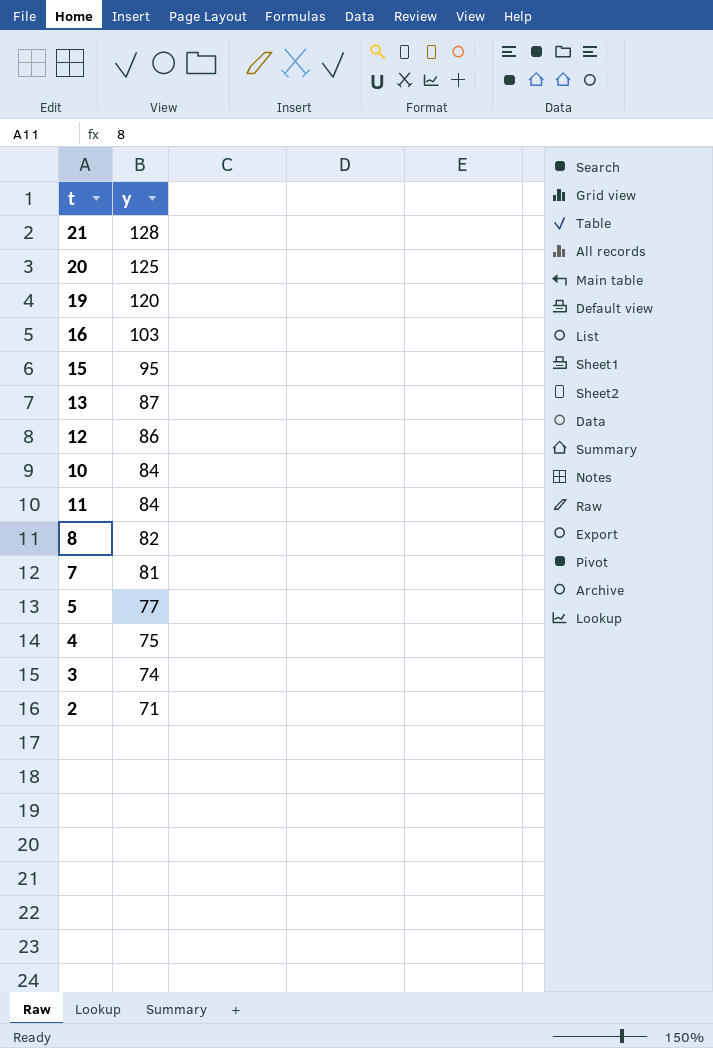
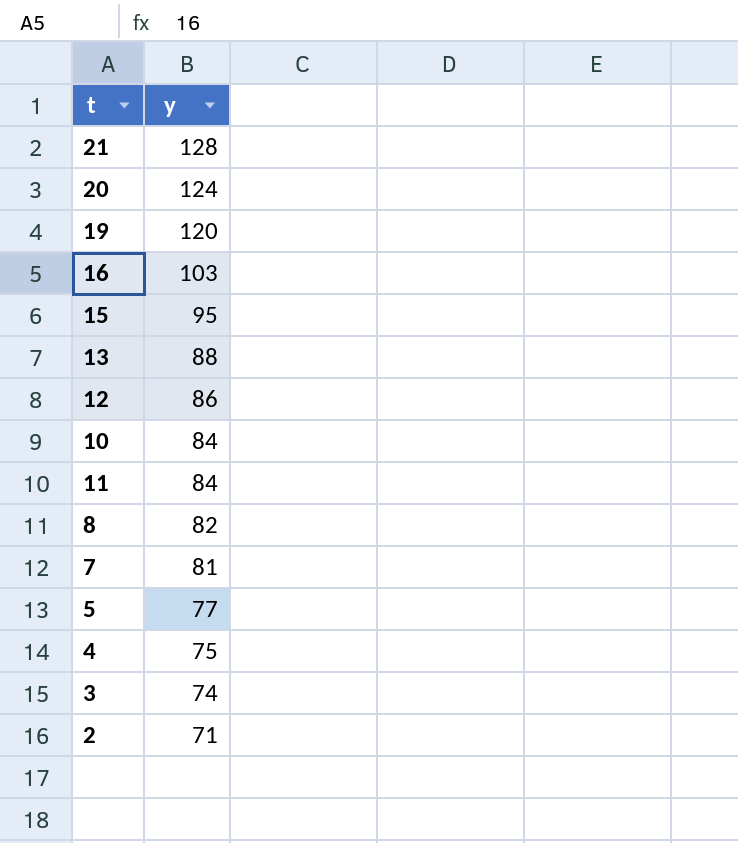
20 | y: 125 -> 124
13 | y: 87 -> 88

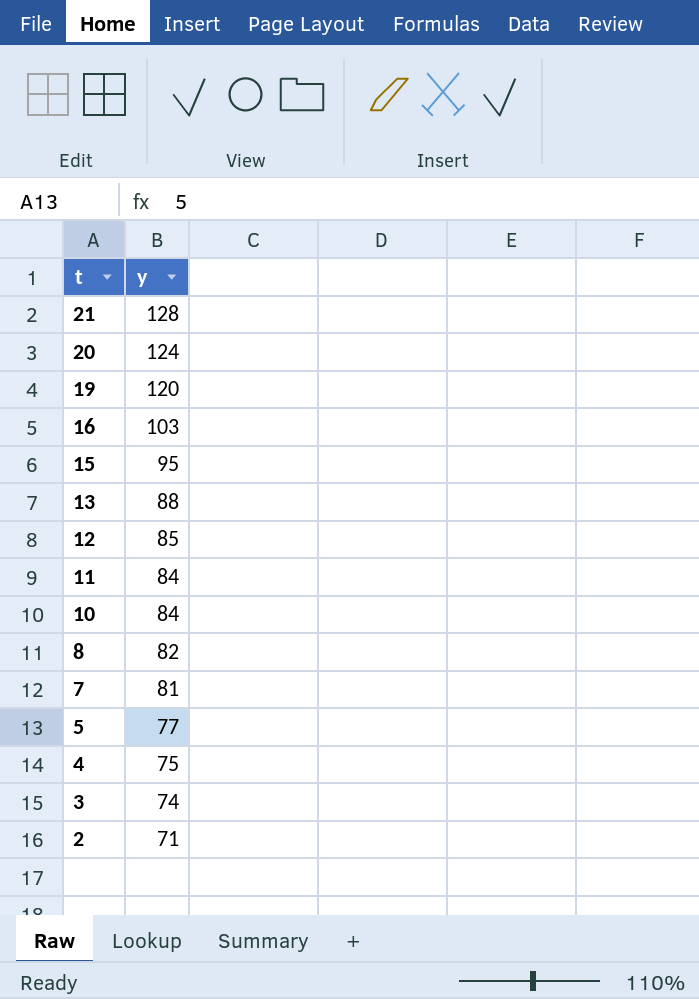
row order: y descending -> t descending
12 | y: 86 -> 85

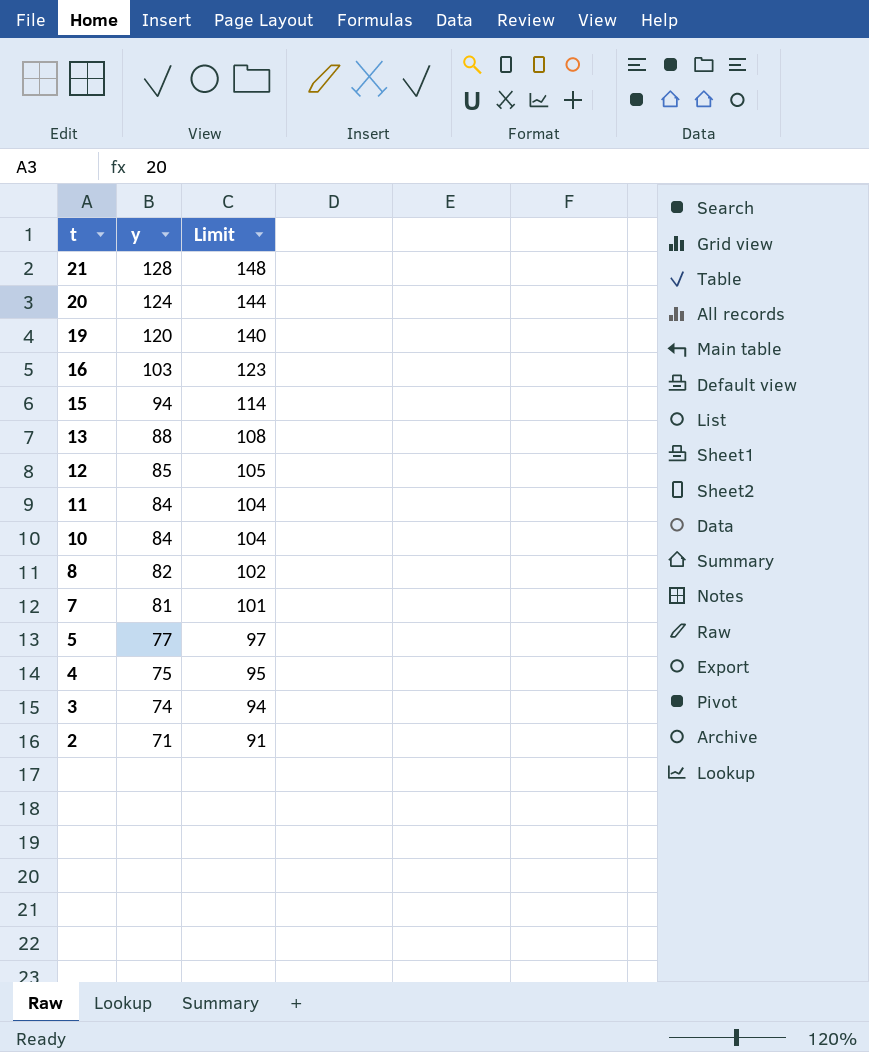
column Limit | formula: none -> [y] + 20
15 | y: 95 -> 94

